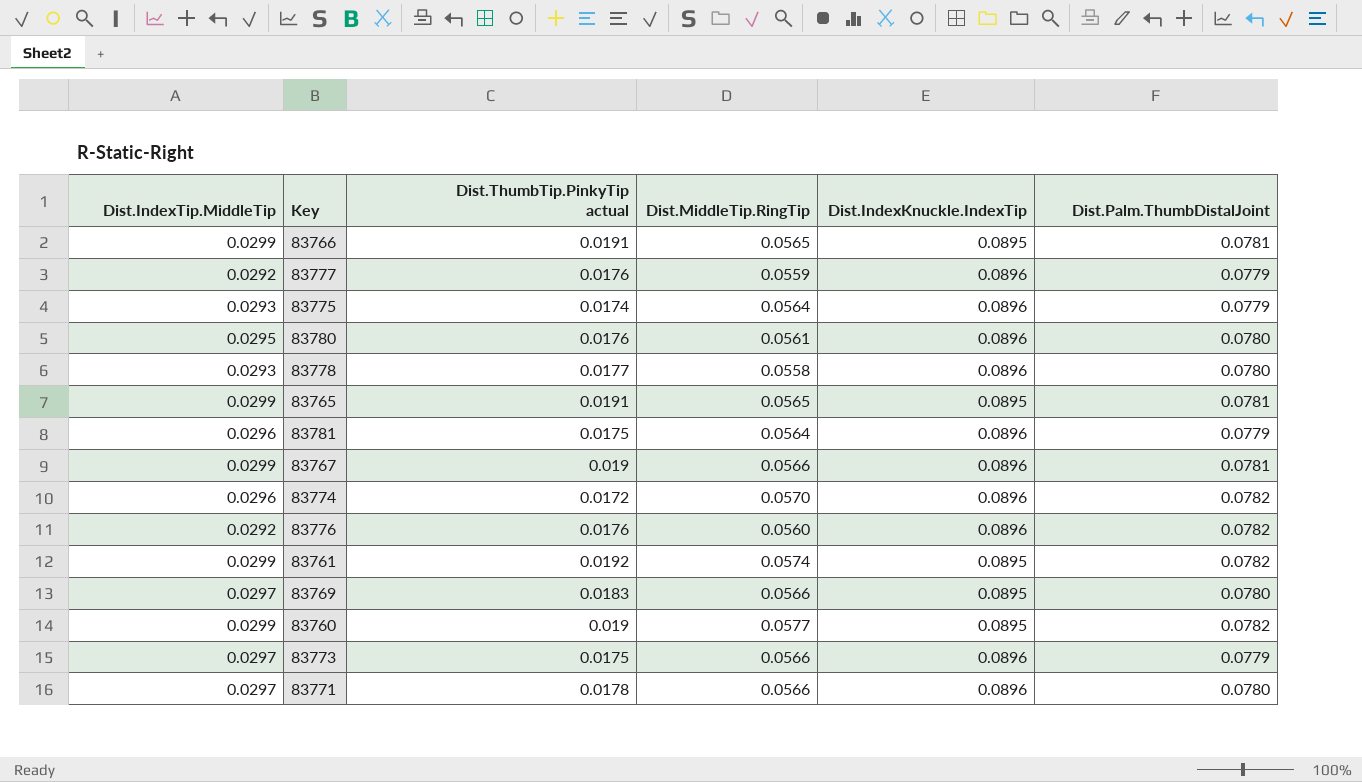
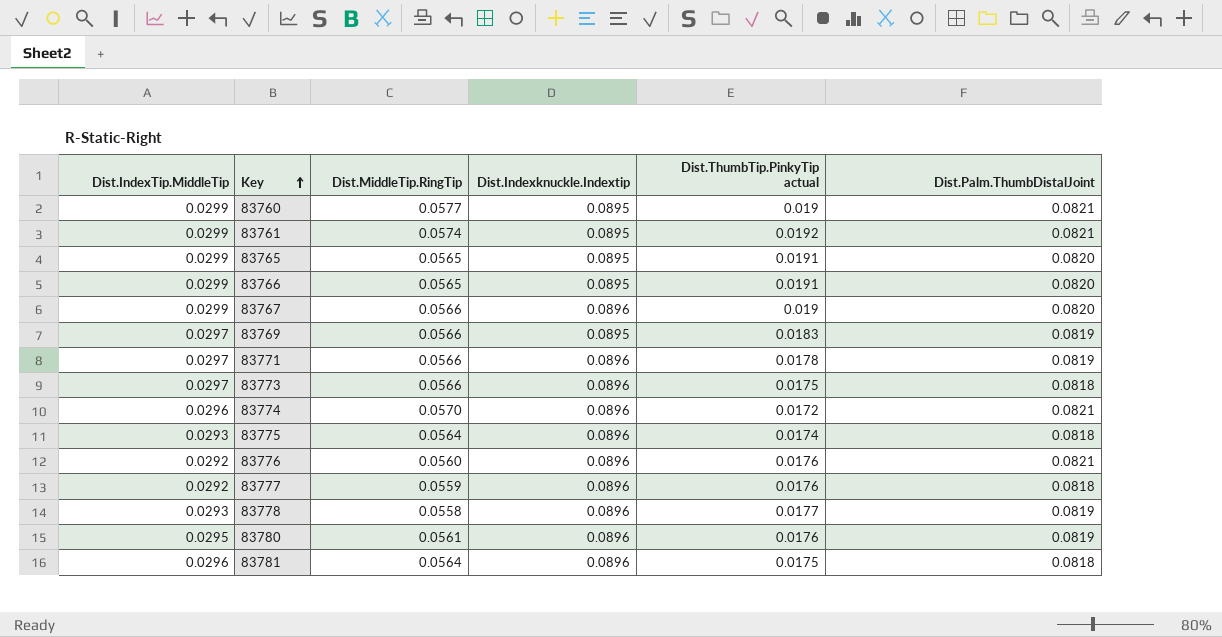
row order: none -> Key ascending
column name: Dist.IndexKnuckle.IndexTip -> Dist.Indexknuckle.Indextip
column Dist.ThumbTip.PinkyTip actual | position: 3 -> 5
83760 | Dist.Palm.ThumbDistalJoint: 0.0782 -> 0.0821
83761 | Dist.Palm.ThumbDistalJoint: 0.0782 -> 0.0821
83765 | Dist.Palm.ThumbDistalJoint: 0.0781 -> 0.0820
83766 | Dist.Palm.ThumbDistalJoint: 0.0781 -> 0.0820
83767 | Dist.Palm.ThumbDistalJoint: 0.0781 -> 0.0820
83769 | Dist.Palm.ThumbDistalJoint: 0.0780 -> 0.0819
83771 | Dist.Palm.ThumbDistalJoint: 0.0780 -> 0.0819
83773 | Dist.Palm.ThumbDistalJoint: 0.0779 -> 0.0818
83774 | Dist.Palm.ThumbDistalJoint: 0.0782 -> 0.0821
83775 | Dist.Palm.ThumbDistalJoint: 0.0779 -> 0.0818
83776 | Dist.Palm.ThumbDistalJoint: 0.0782 -> 0.0821
83777 | Dist.Palm.ThumbDistalJoint: 0.0779 -> 0.0818
83778 | Dist.Palm.ThumbDistalJoint: 0.0780 -> 0.0819
83780 | Dist.Palm.ThumbDistalJoint: 0.0780 -> 0.0819
83781 | Dist.Palm.ThumbDistalJoint: 0.0779 -> 0.0818

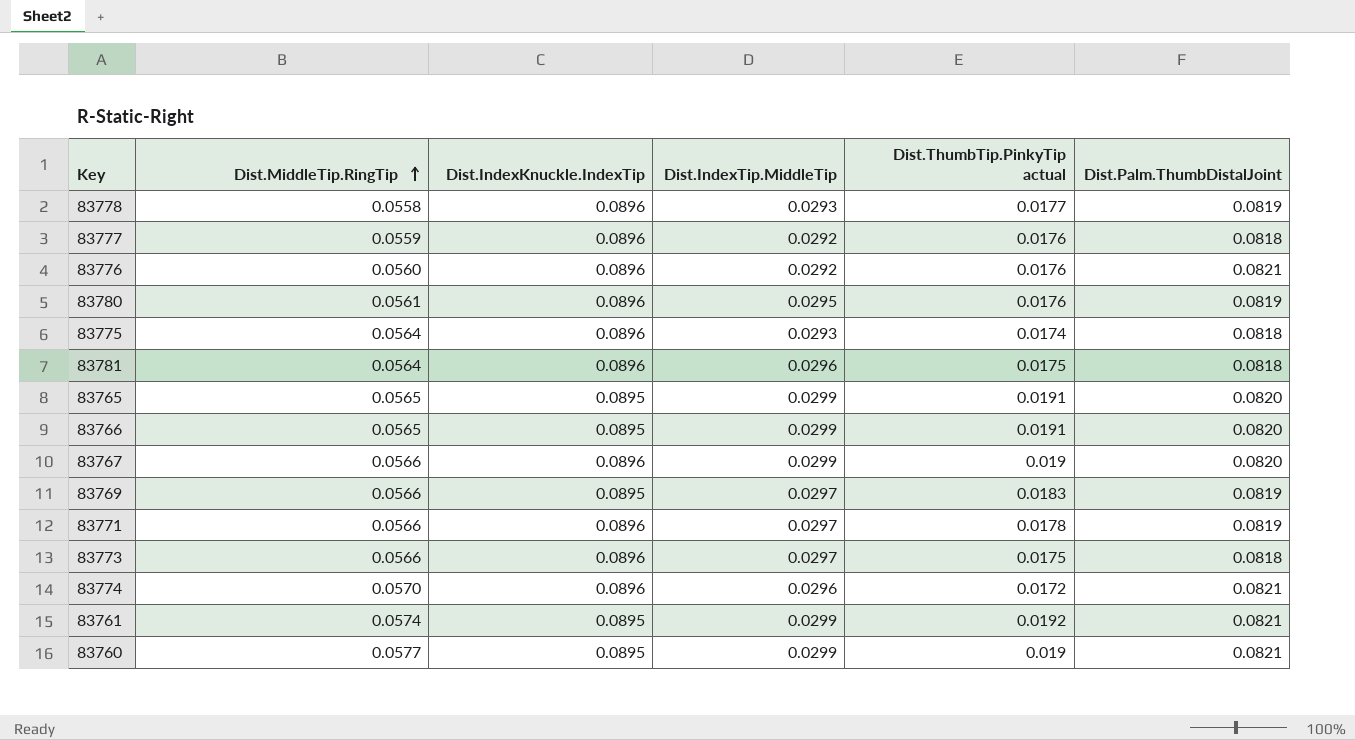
row order: Key ascending -> Dist.MiddleTip.RingTip ascending
column name: Dist.Indexknuckle.Indextip -> Dist.IndexKnuckle.IndexTip
column Dist.IndexTip.MiddleTip | position: 1 -> 4

